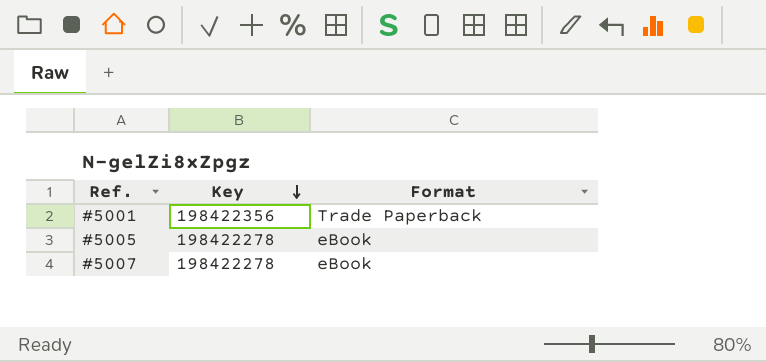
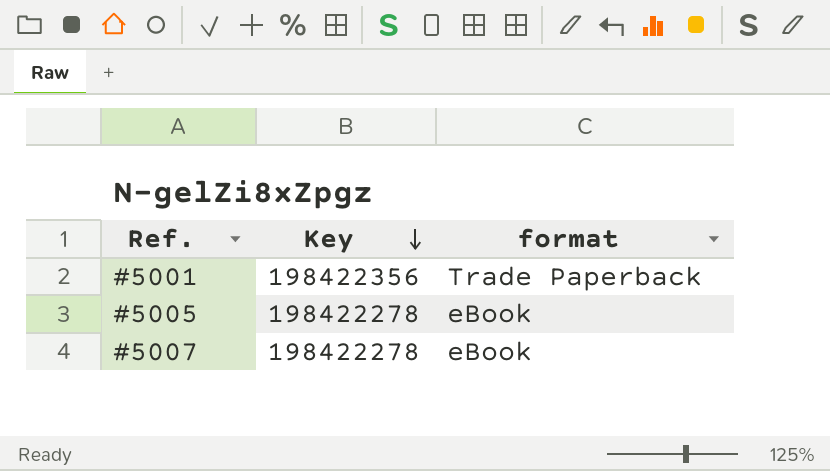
column name: Format -> format

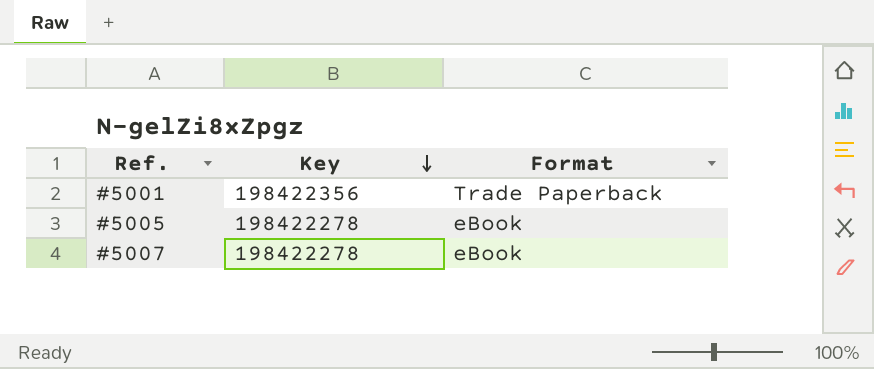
column name: format -> Format

